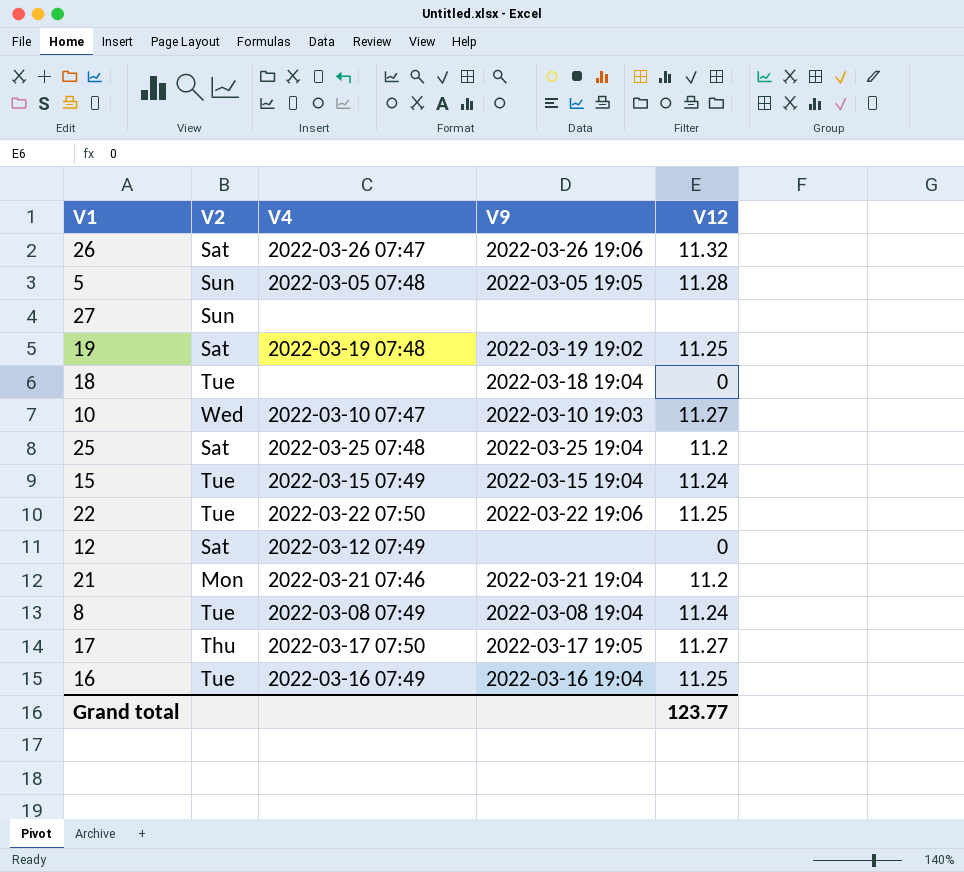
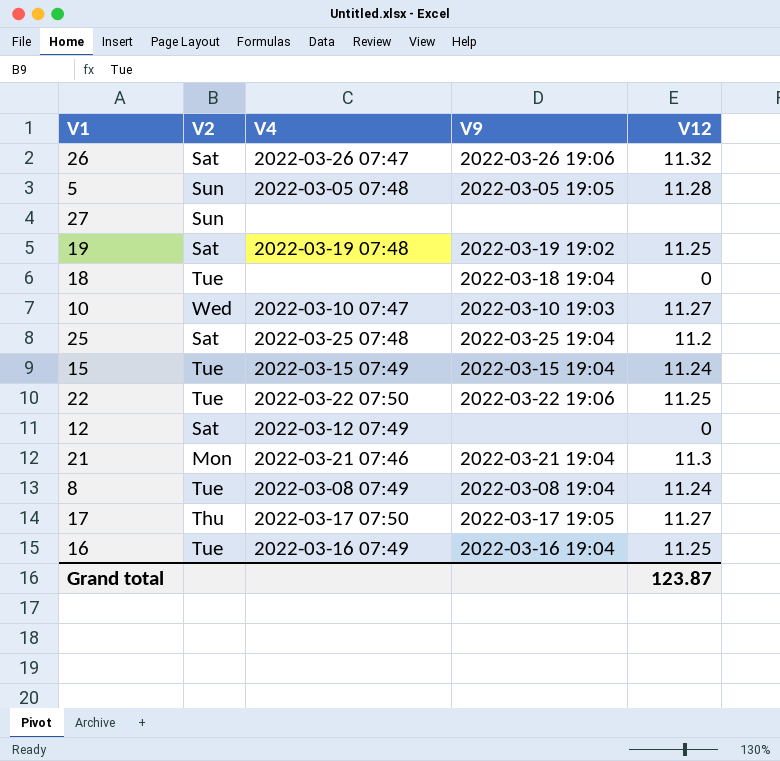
21 | V12: 11.2 -> 11.3
Grand total | V12: 123.77 -> 123.87

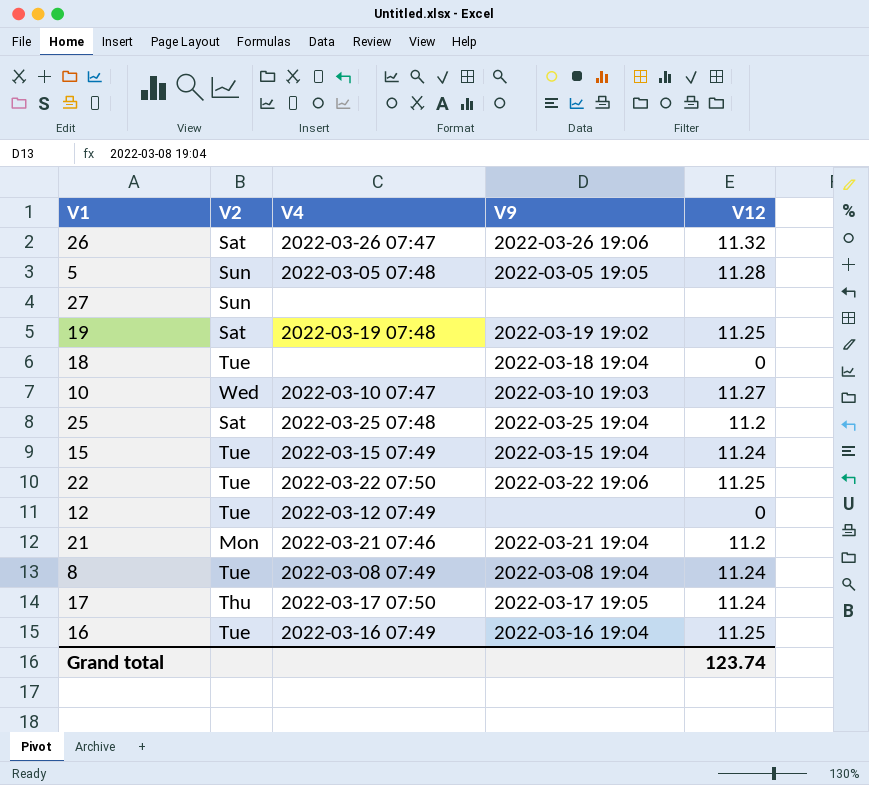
12 | V2: Sat -> Tue
21 | V12: 11.3 -> 11.2
17 | V12: 11.27 -> 11.24
Grand total | V12: 123.87 -> 123.74

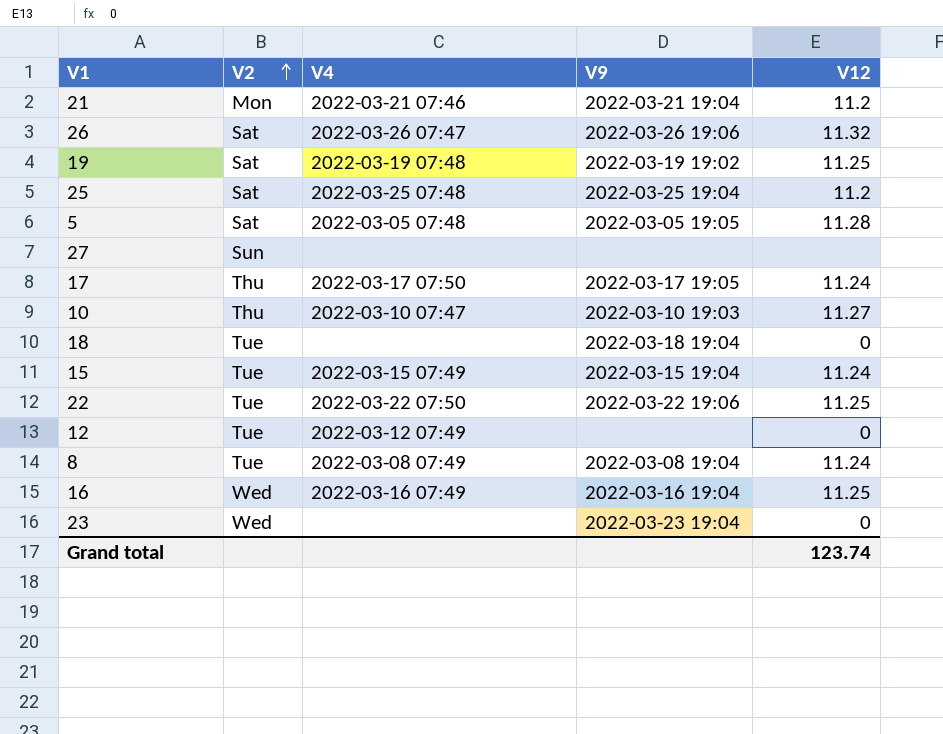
row order: none -> V2 ascending
5 | V2: Sun -> Sat
10 | V2: Wed -> Thu
16 | V2: Tue -> Wed
row 23: none -> Wed | none | 2022-03-23 19:04 | 0

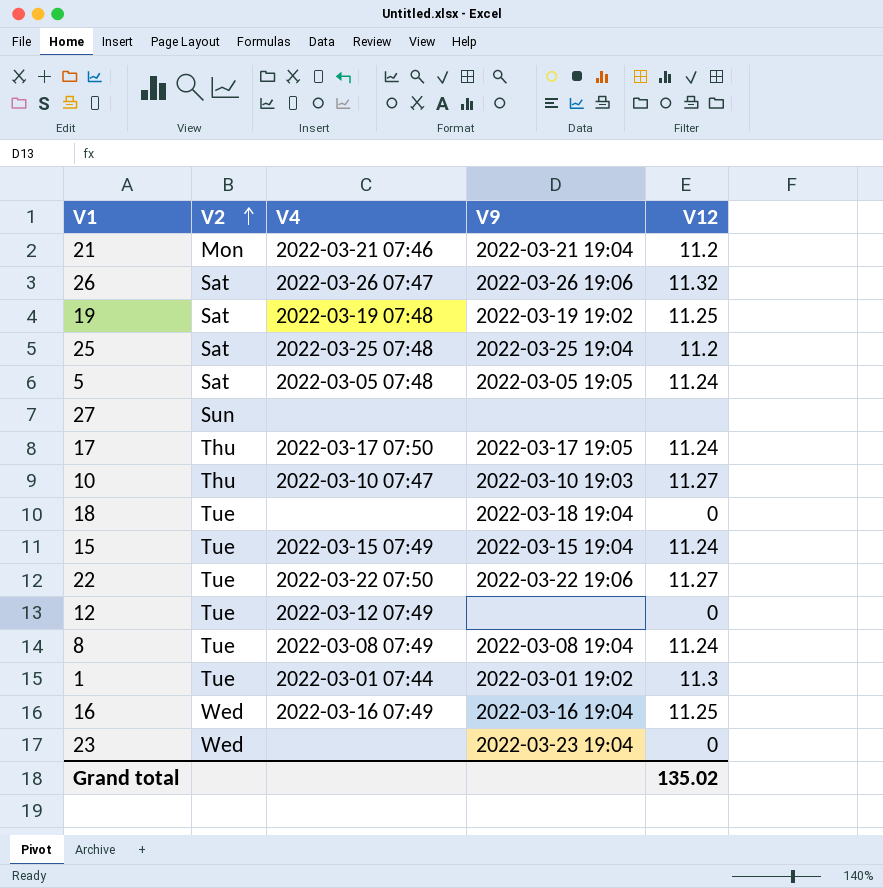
5 | V12: 11.28 -> 11.24
22 | V12: 11.25 -> 11.27
row 1: none -> Tue | 2022-03-01 07:44 | 2022-03-01 19:02 | 11.3
Grand total | V12: 123.74 -> 135.02

